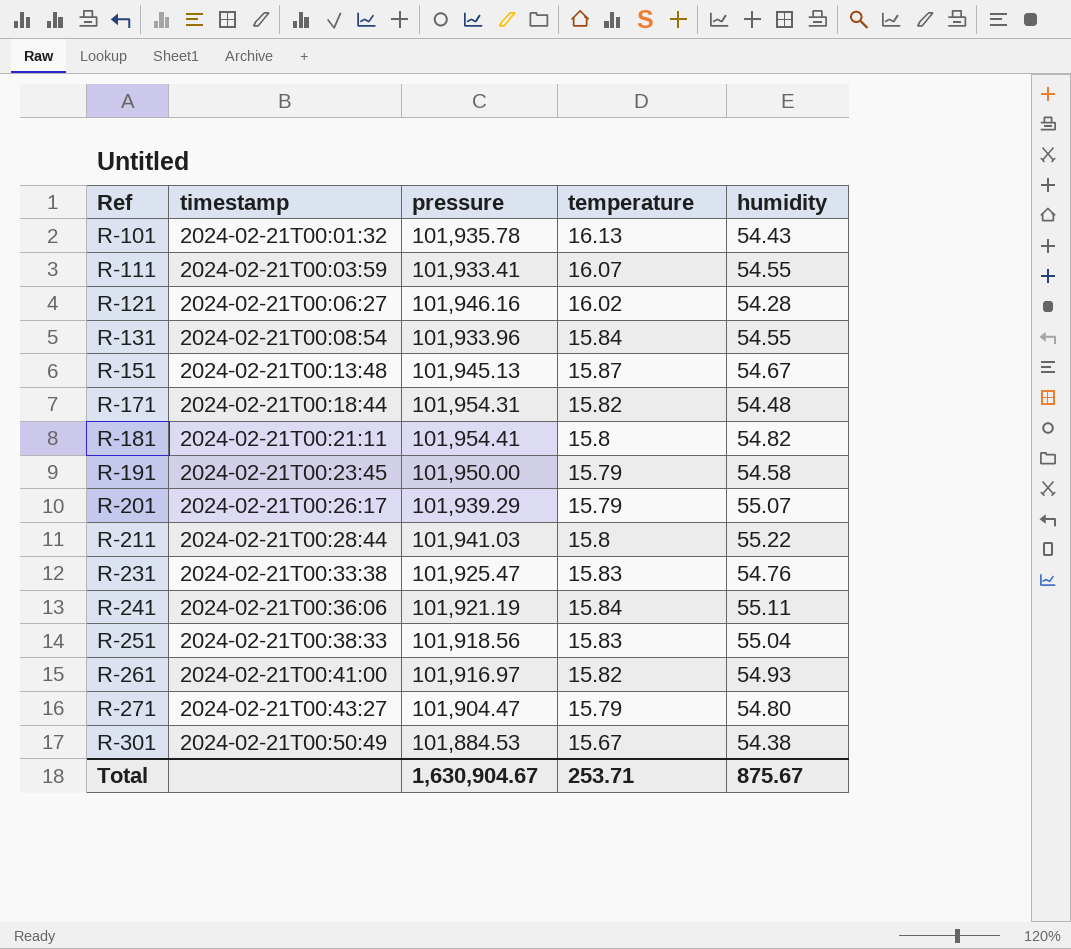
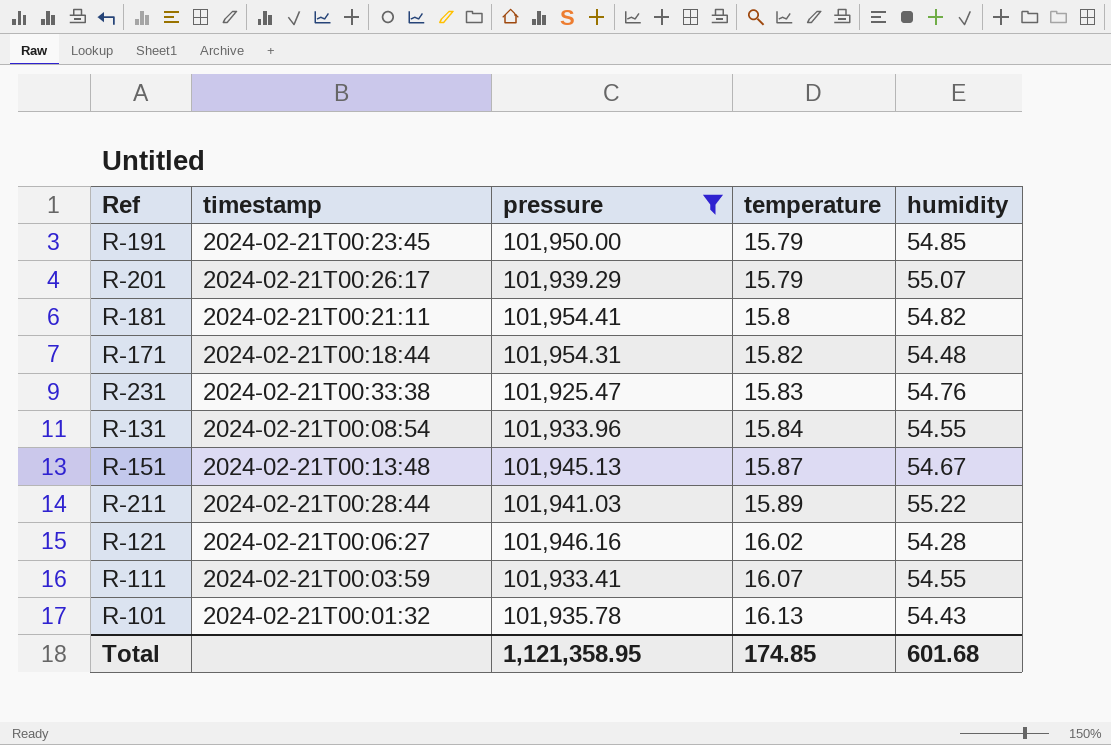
filter: none -> pressure >= 101,925.47
row order: Ref ascending -> temperature ascending
R-191 | humidity: 54.58 -> 54.85
R-211 | temperature: 15.8 -> 15.89
Total | pressure: 1,630,904.67 -> 1,121,358.95
Total | temperature: 253.71 -> 174.85
Total | humidity: 875.67 -> 601.68

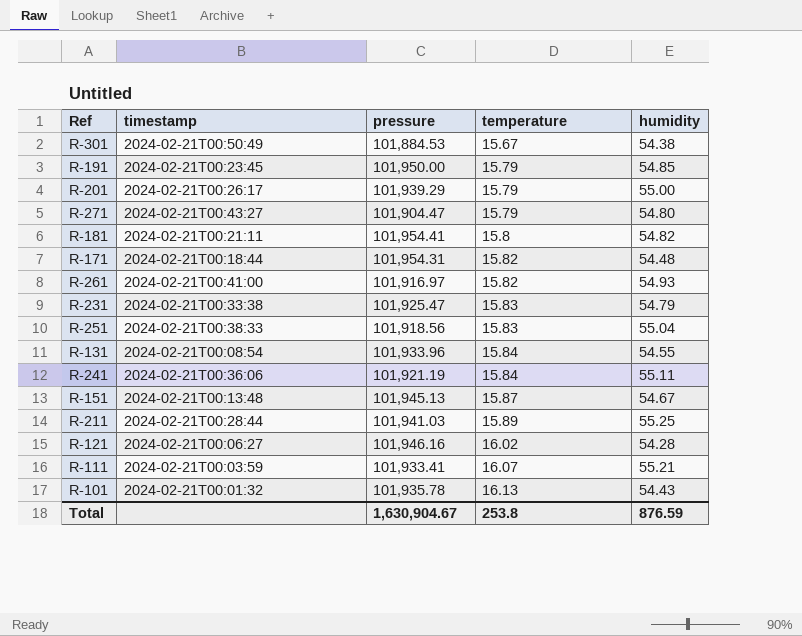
filter: pressure >= 101,925.47 -> none
R-201 | humidity: 55.07 -> 55.00
R-231 | humidity: 54.76 -> 54.79
R-211 | humidity: 55.22 -> 55.25
R-111 | humidity: 54.55 -> 55.21
Total | pressure: 1,121,358.95 -> 1,630,904.67
Total | temperature: 174.85 -> 253.8
Total | humidity: 601.68 -> 876.59

